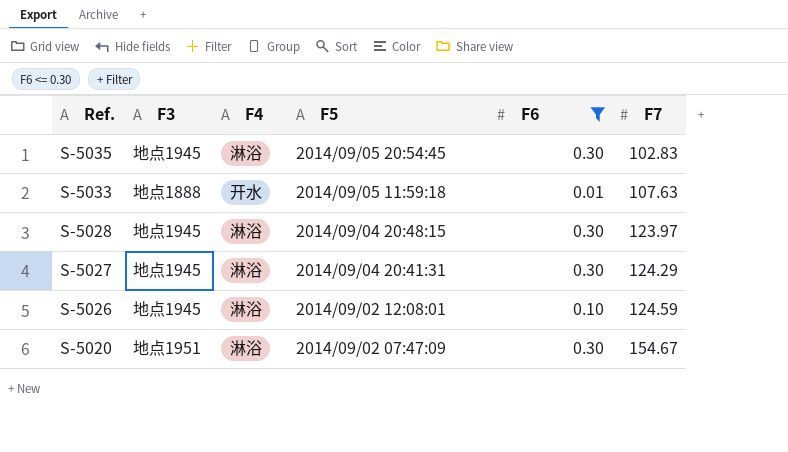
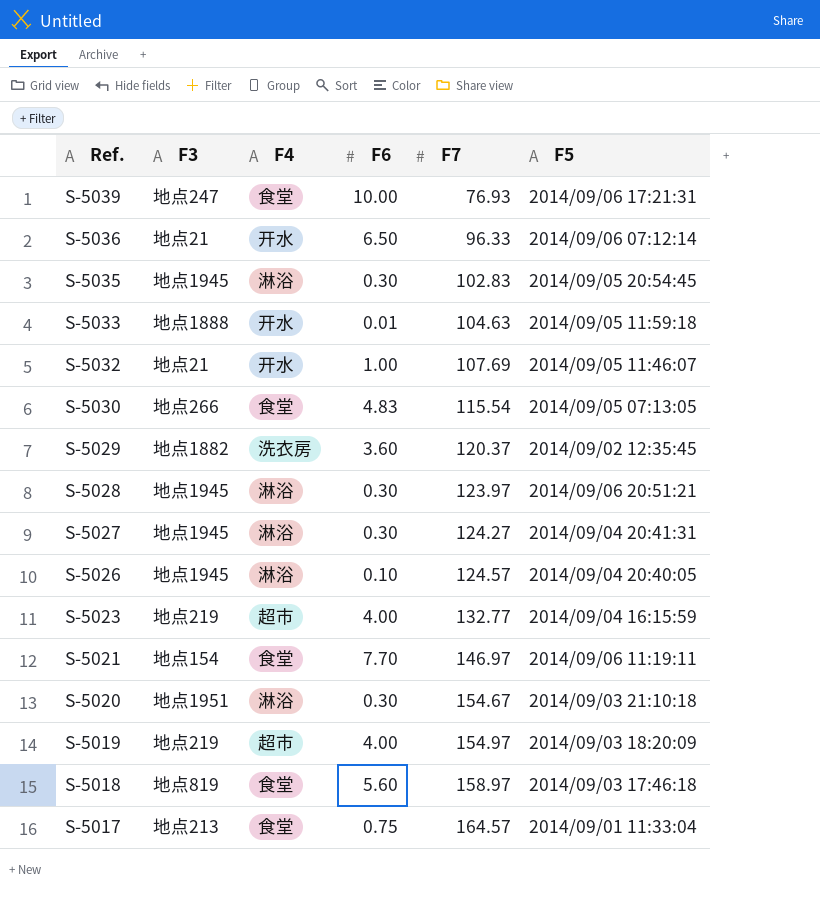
filter: F6 <= 0.30 -> none
column F5 | position: 4 -> 6
S-5033 | F7: 107.63 -> 104.63
S-5028 | F5: 2014/09/04 20:48:15 -> 2014/09/06 20:51:21
S-5027 | F7: 124.29 -> 124.27
S-5026 | F7: 124.59 -> 124.57
S-5026 | F5: 2014/09/02 12:08:01 -> 2014/09/04 20:40:05
S-5020 | F5: 2014/09/02 07:47:09 -> 2014/09/03 21:10:18

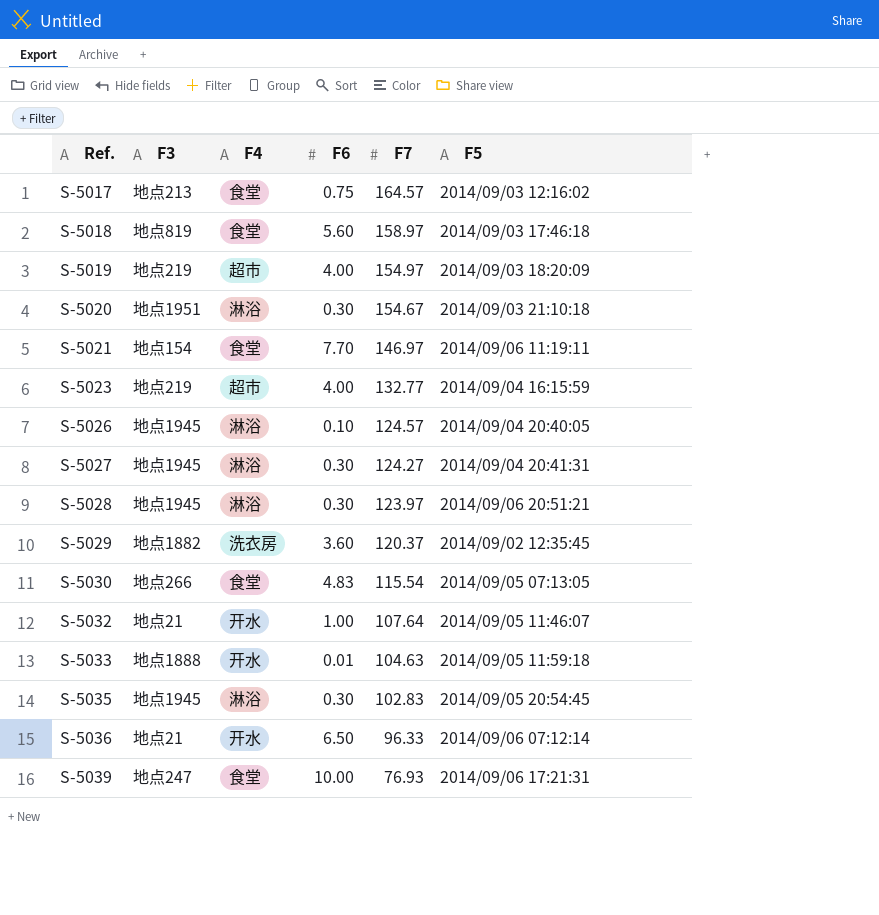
row order: Ref. descending -> Ref. ascending
S-5017 | F5: 2014/09/01 11:33:04 -> 2014/09/03 12:16:02
S-5032 | F7: 107.69 -> 107.64

